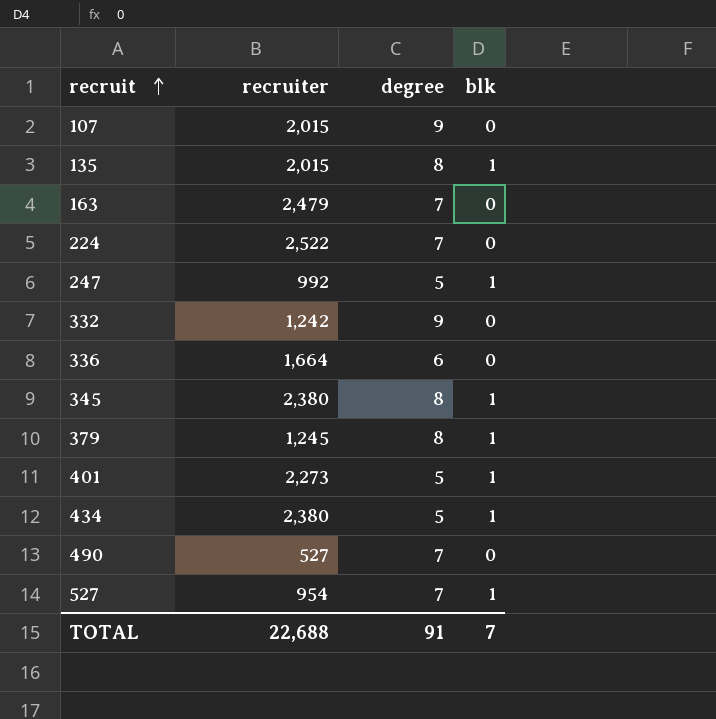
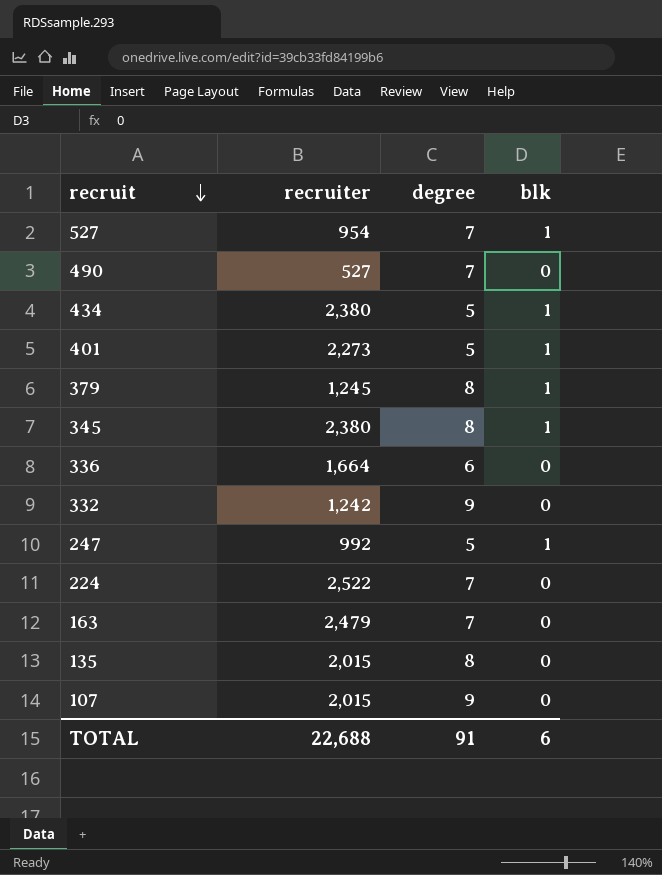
row order: recruit ascending -> recruit descending
135 | blk: 1 -> 0
TOTAL | blk: 7 -> 6

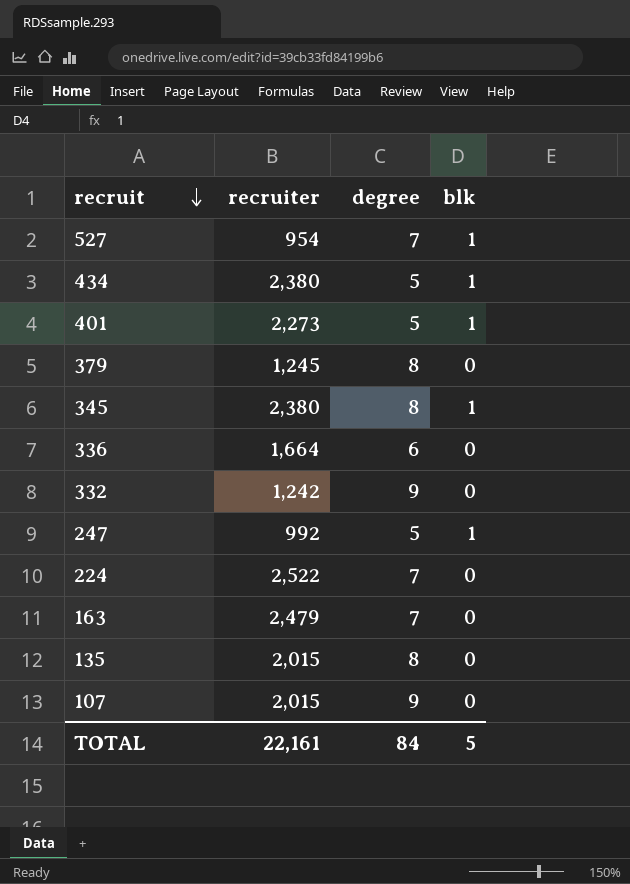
row 490: 527 | 7 | 0 -> none
379 | blk: 1 -> 0
TOTAL | recruiter: 22,688 -> 22,161
TOTAL | degree: 91 -> 84
TOTAL | blk: 6 -> 5

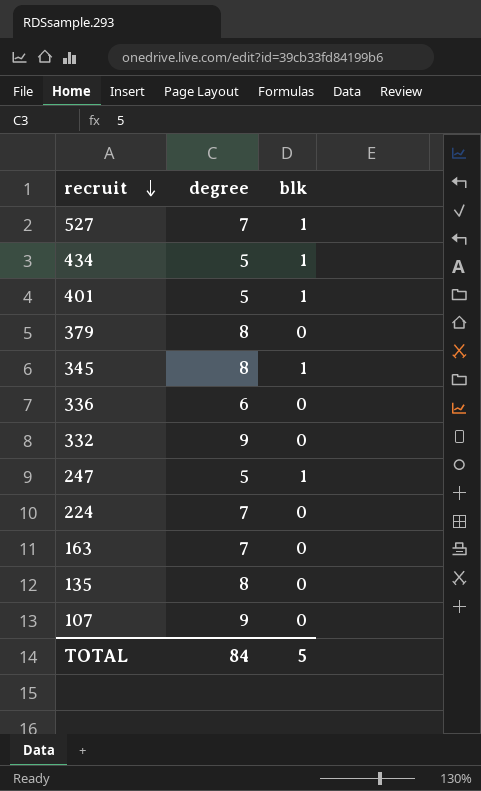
column recruiter | position: 2 -> none

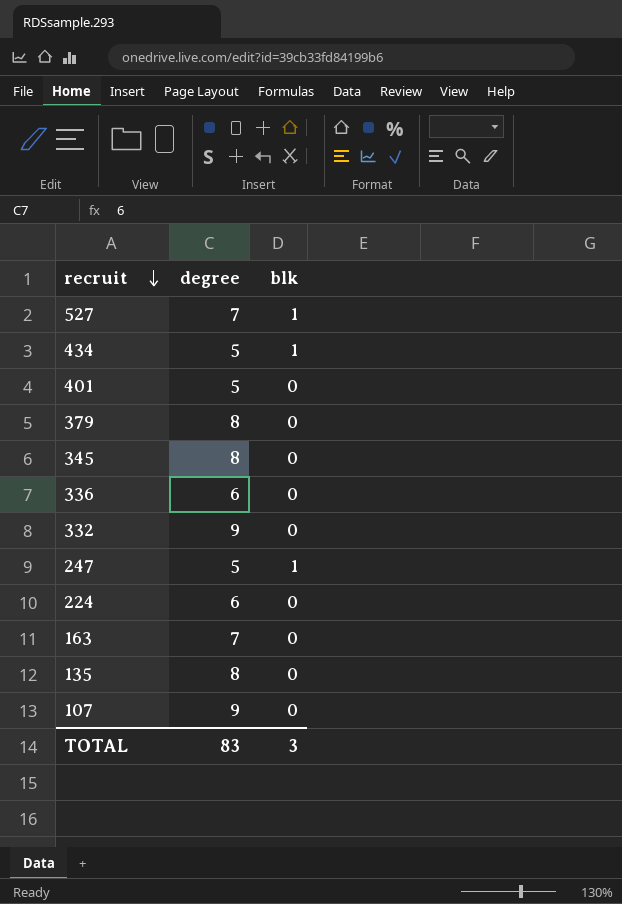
401 | blk: 1 -> 0
345 | blk: 1 -> 0
224 | degree: 7 -> 6
TOTAL | degree: 84 -> 83
TOTAL | blk: 5 -> 3

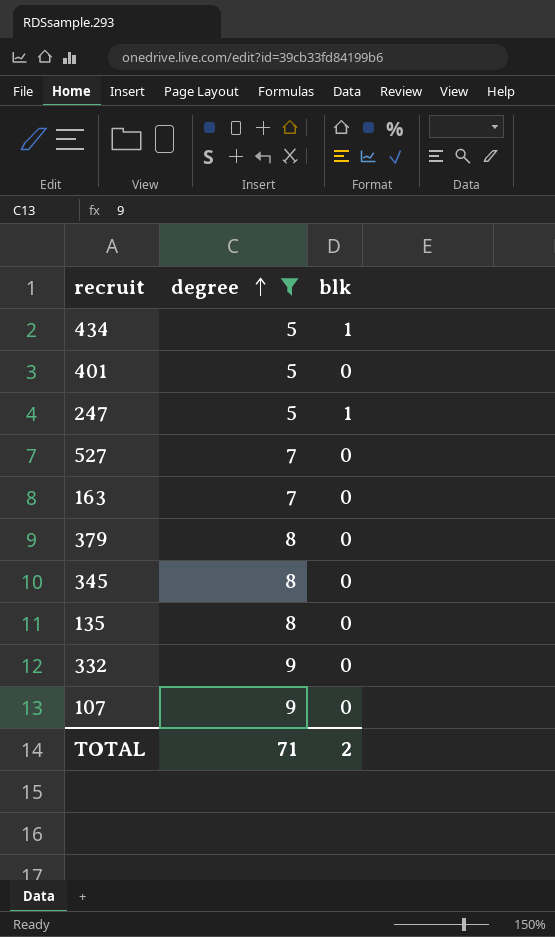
filter: none -> degree != 6
row order: recruit descending -> degree ascending
527 | blk: 1 -> 0
TOTAL | degree: 83 -> 71
TOTAL | blk: 3 -> 2

